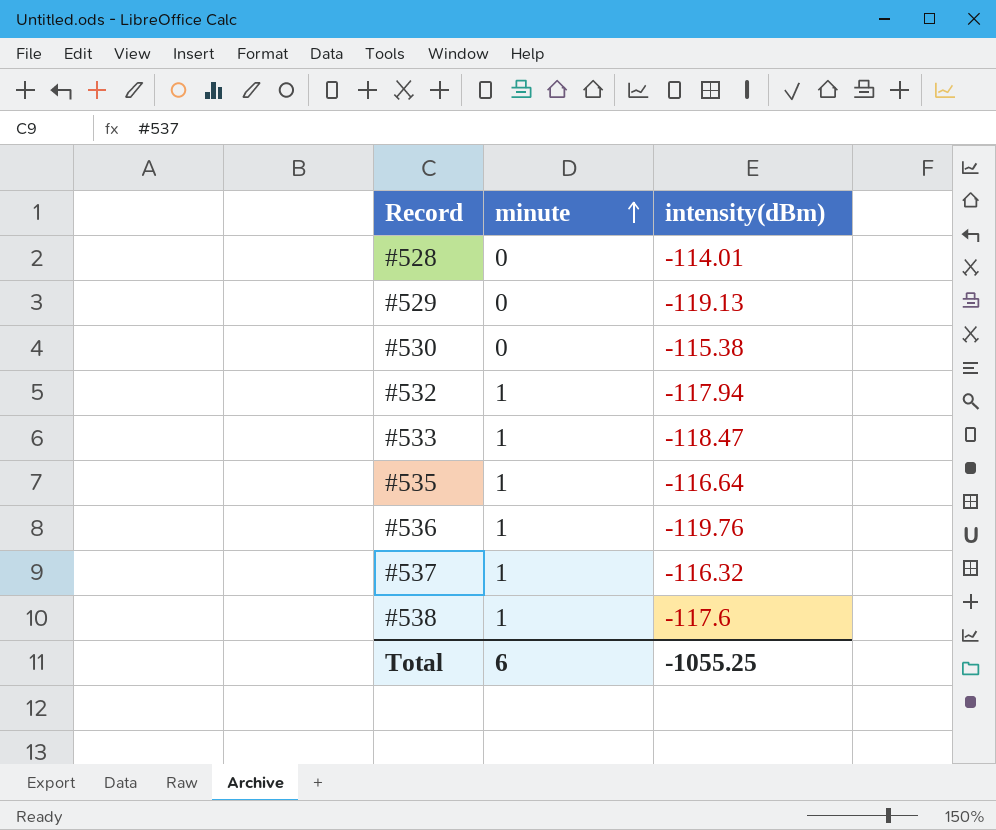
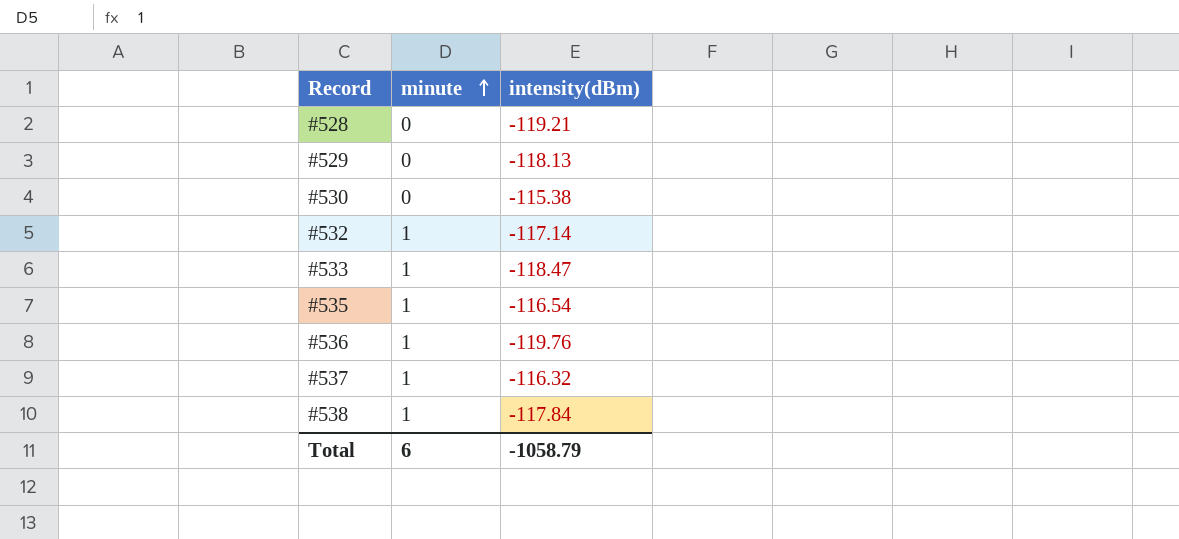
#528 | intensity(dBm): -114.01 -> -119.21
#529 | intensity(dBm): -119.13 -> -118.13
#532 | intensity(dBm): -117.94 -> -117.14
#535 | intensity(dBm): -116.64 -> -116.54
#538 | intensity(dBm): -117.6 -> -117.84
Total | intensity(dBm): -1055.25 -> -1058.79

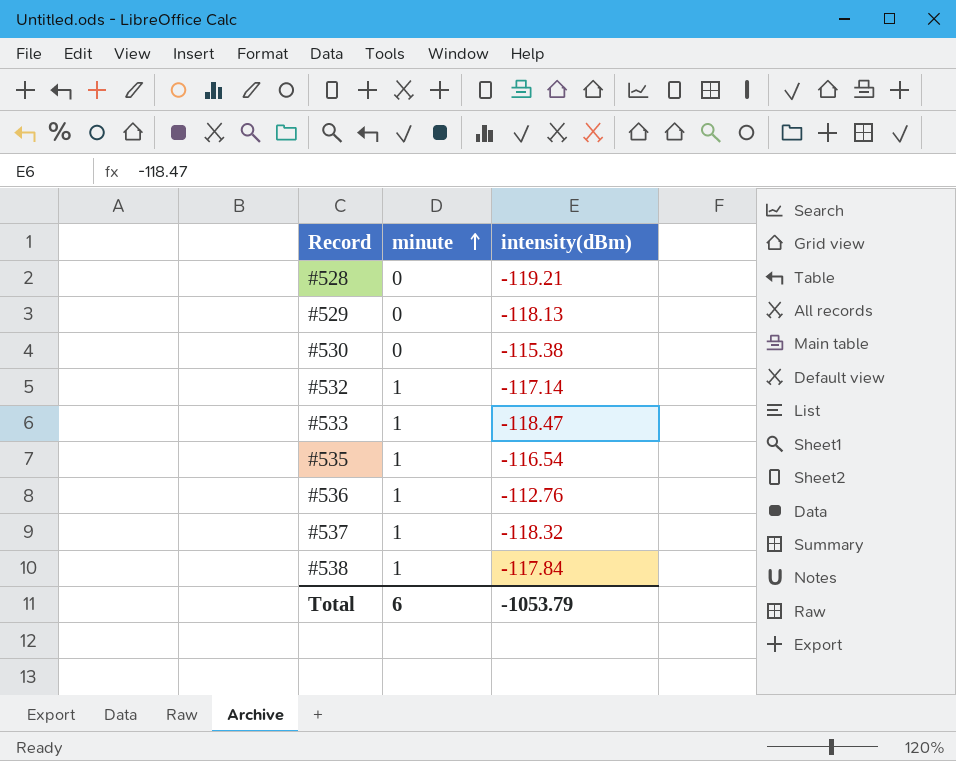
#536 | intensity(dBm): -119.76 -> -112.76
#537 | intensity(dBm): -116.32 -> -118.32
Total | intensity(dBm): -1058.79 -> -1053.79

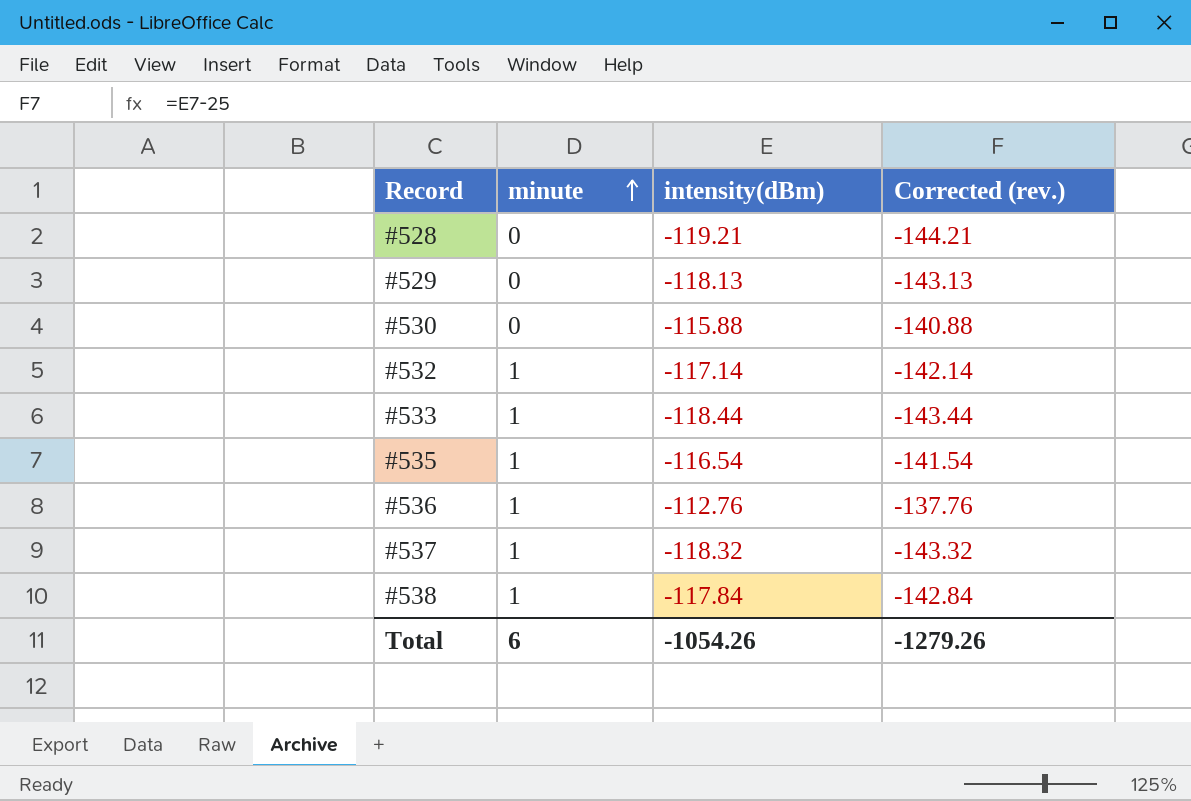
column Corrected (rev.) | formula: none -> [intensity(dBm)] - 25
#530 | intensity(dBm): -115.38 -> -115.88
#533 | intensity(dBm): -118.47 -> -118.44
Total | intensity(dBm): -1053.79 -> -1054.26

